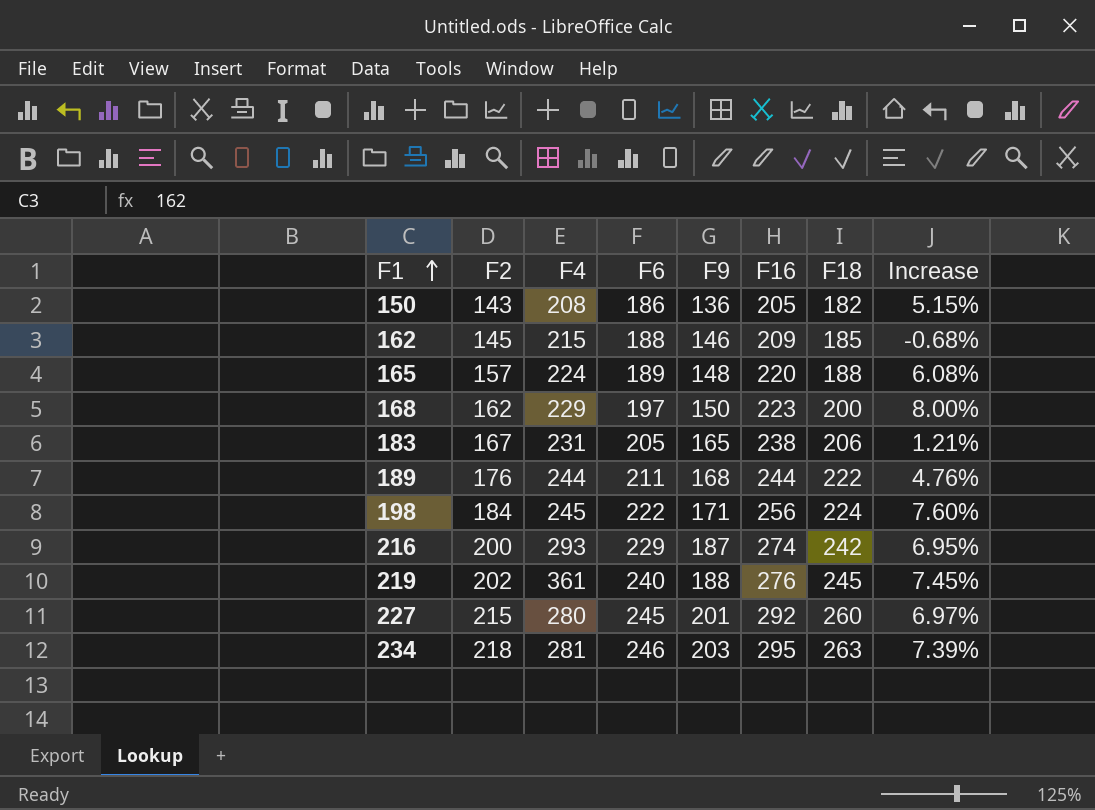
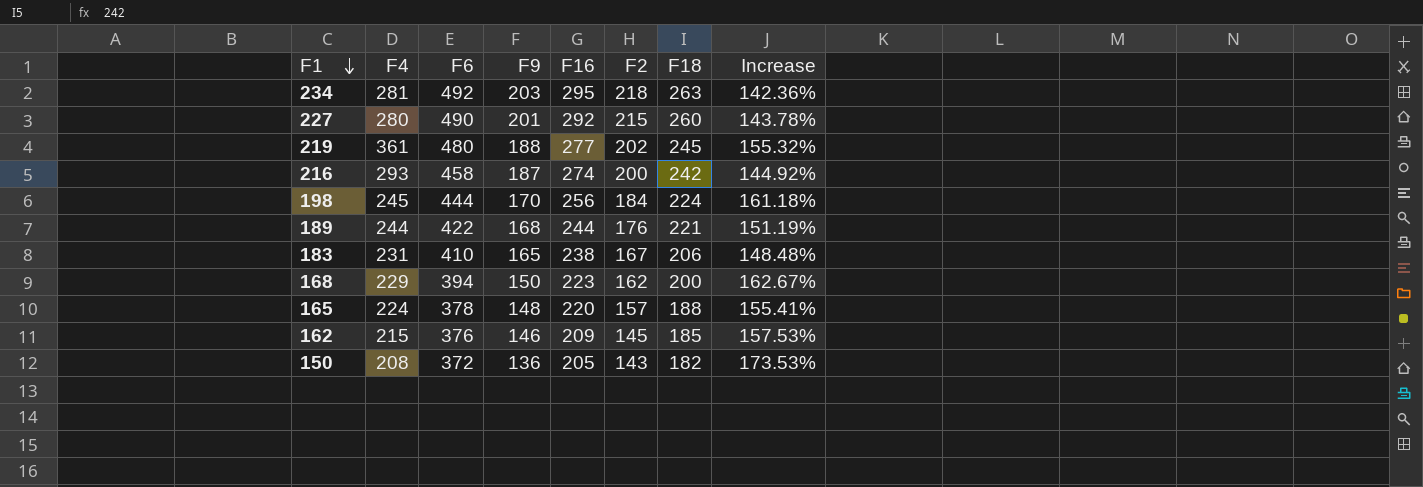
row order: F1 ascending -> F1 descending
column F2 | position: 2 -> 6
column Increase | formula: ([F2] - [F9]) / [F9] -> ([F6] - [F9]) / [F9]
234 | F6: 246 -> 492
227 | F6: 245 -> 490
219 | F6: 240 -> 480
219 | F16: 276 -> 277
216 | F6: 229 -> 458
198 | F6: 222 -> 444
198 | F9: 171 -> 170
189 | F6: 211 -> 422
189 | F18: 222 -> 221
183 | F6: 205 -> 410
168 | F6: 197 -> 394
165 | F6: 189 -> 378
162 | F6: 188 -> 376
150 | F6: 186 -> 372

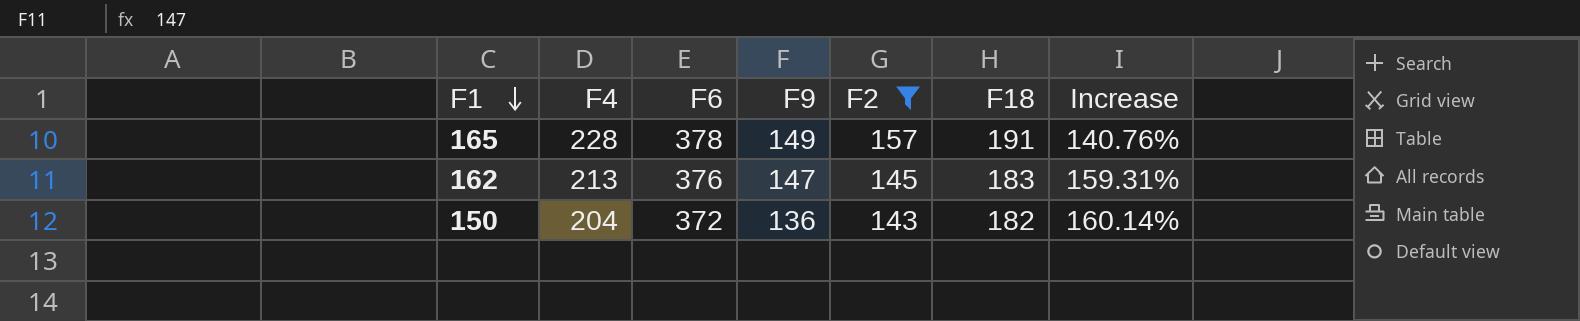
filter: none -> F2 <= 157
column F16 | position: 5 -> none
column Increase | formula: ([F6] - [F9]) / [F9] -> ([F6] - [F2]) / [F2]
165 | F4: 224 -> 228
165 | F9: 148 -> 149
165 | F18: 188 -> 191
162 | F4: 215 -> 213
162 | F9: 146 -> 147
162 | F18: 185 -> 183
150 | F4: 208 -> 204

